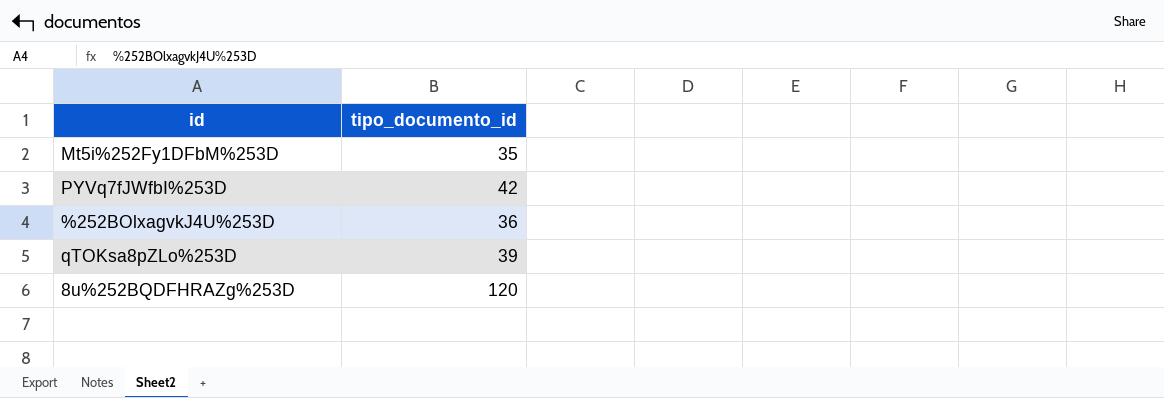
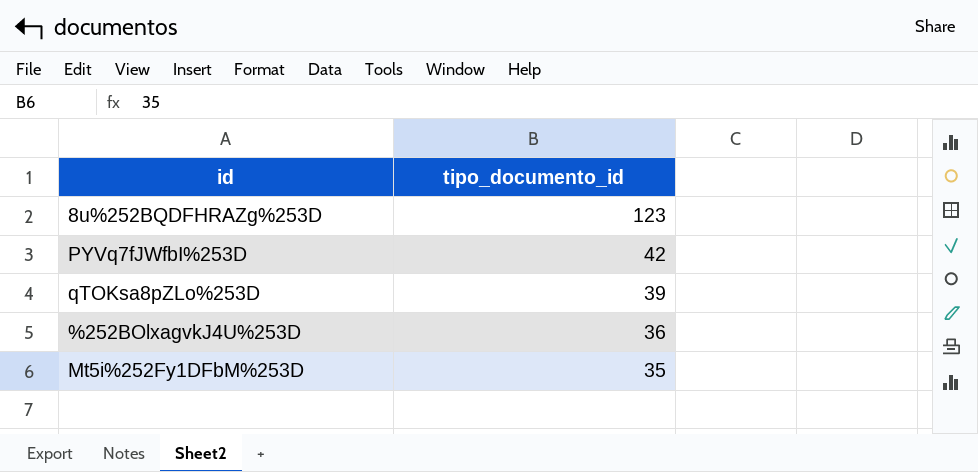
row order: none -> tipo_documento_id descending
8u%252BQDFHRAZg%253D | tipo_documento_id: 120 -> 123

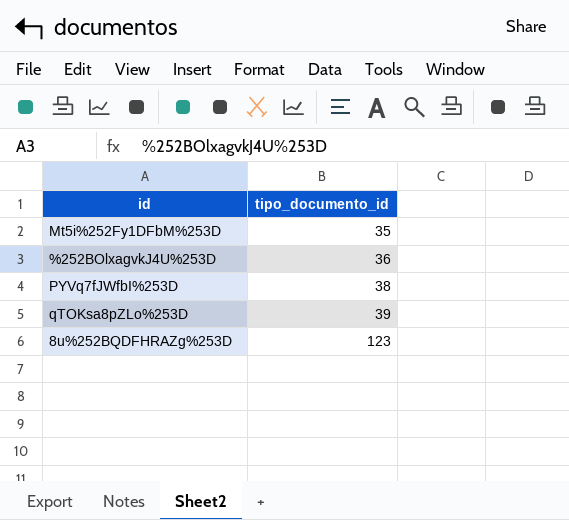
row order: tipo_documento_id descending -> tipo_documento_id ascending
PYVq7fJWfbI%253D | tipo_documento_id: 42 -> 38

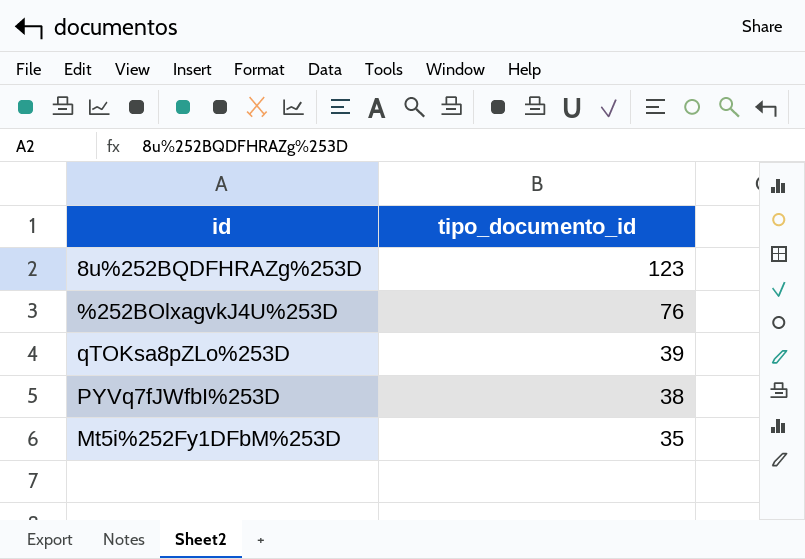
row order: tipo_documento_id ascending -> tipo_documento_id descending
%252BOlxagvkJ4U%253D | tipo_documento_id: 36 -> 76

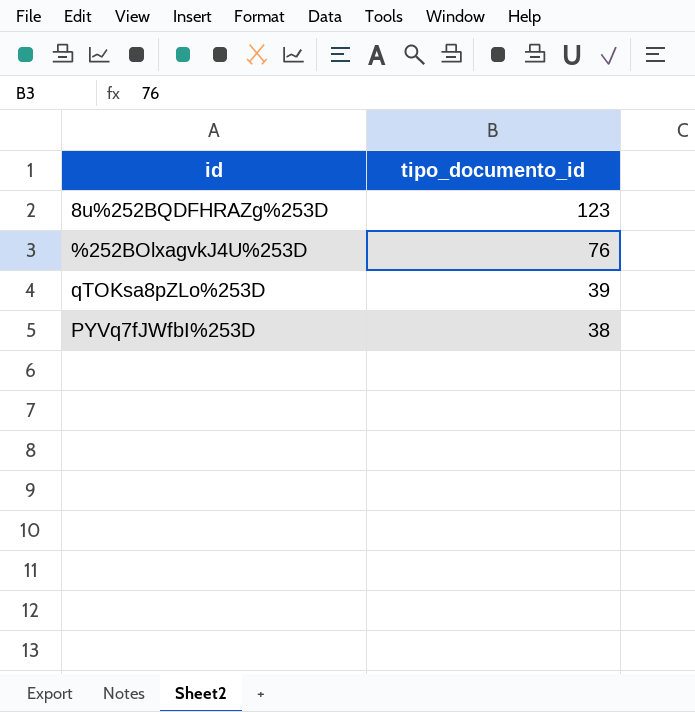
row Mt5i%252Fy1DFbM%253D: 35 -> none

